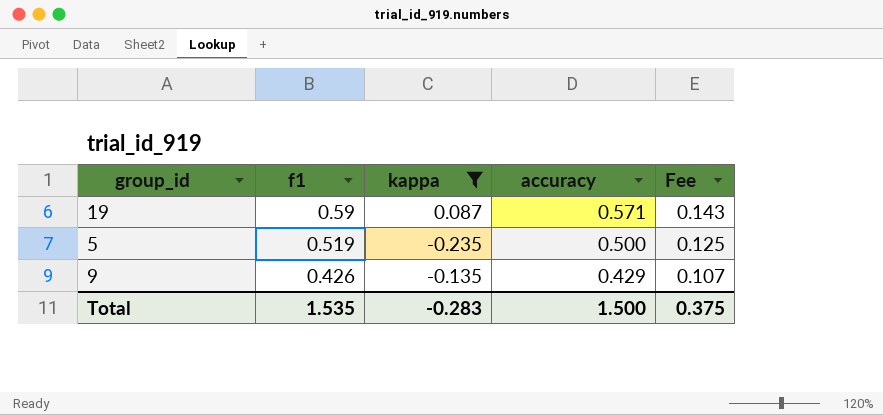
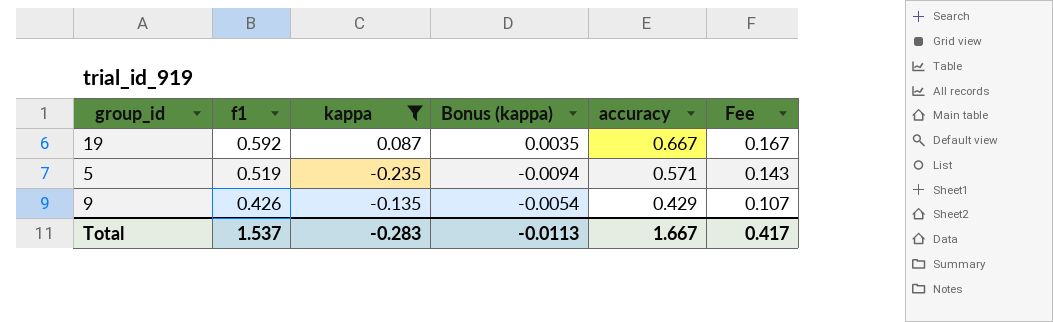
column Bonus (kappa) | formula: none -> [kappa] * 0.04
19 | f1: 0.59 -> 0.592
19 | accuracy: 0.571 -> 0.667
19 | Fee: 0.143 -> 0.167
5 | accuracy: 0.500 -> 0.571
5 | Fee: 0.125 -> 0.143
Total | f1: 1.535 -> 1.537
Total | accuracy: 1.500 -> 1.667
Total | Fee: 0.375 -> 0.417

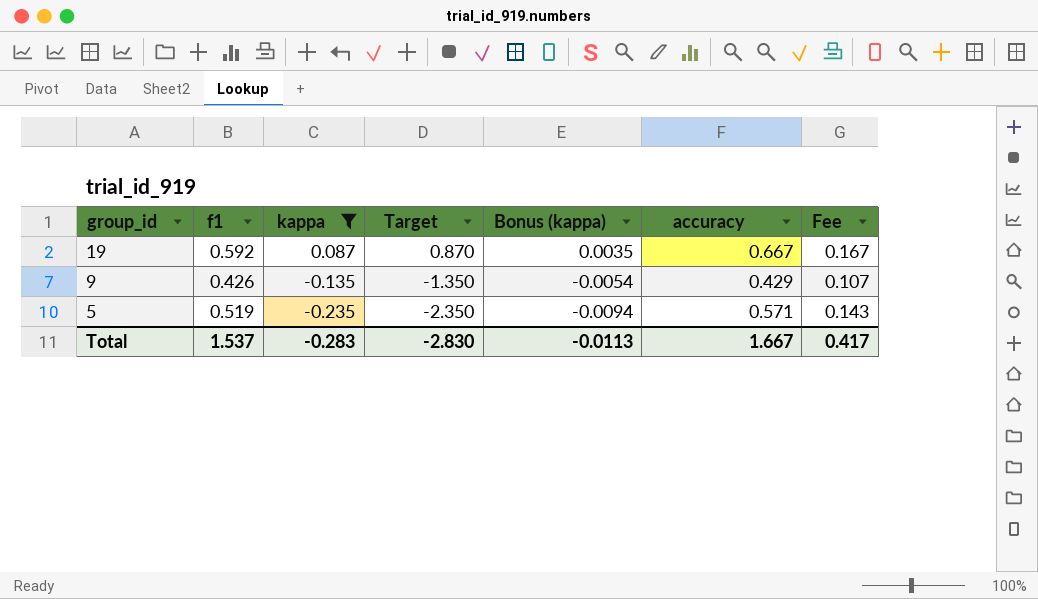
row order: f1 descending -> group_id descending
column Target | formula: none -> [kappa] * 10

